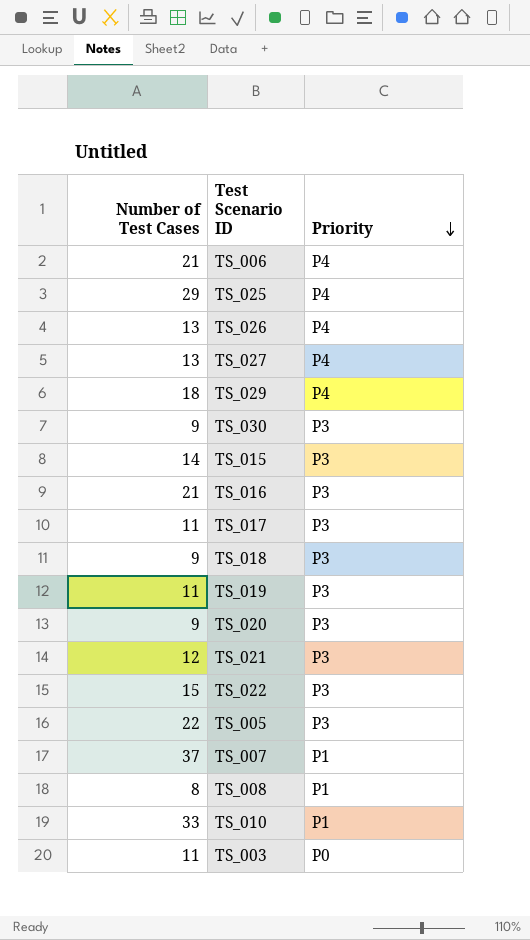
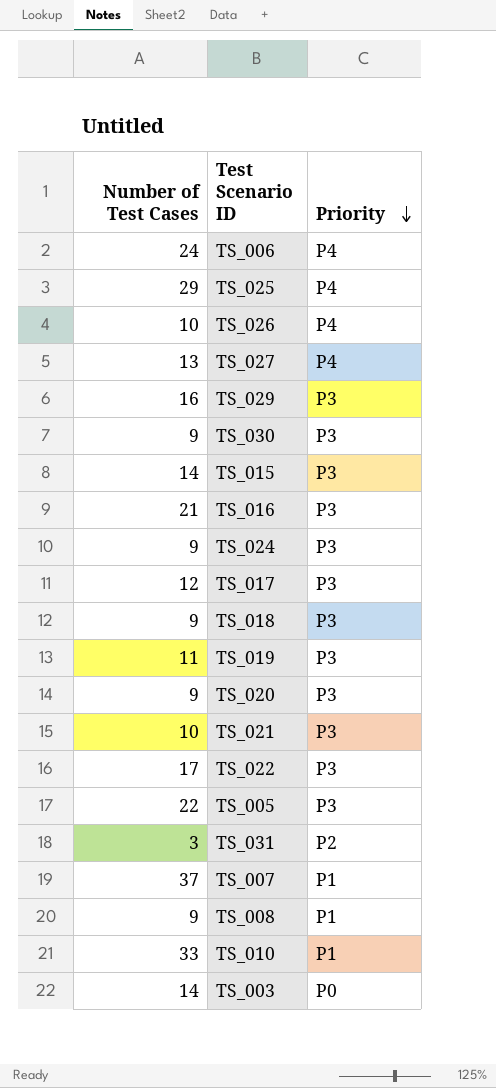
TS_006 | Number of Test Cases: 21 -> 24
TS_026 | Number of Test Cases: 13 -> 10
TS_029 | Number of Test Cases: 18 -> 16
TS_029 | Priority: P4 -> P3
row TS_024: none -> 9 | P3
TS_017 | Number of Test Cases: 11 -> 12
TS_021 | Number of Test Cases: 12 -> 10
TS_022 | Number of Test Cases: 15 -> 17
row TS_031: none -> 3 | P2
TS_008 | Number of Test Cases: 8 -> 9
TS_003 | Number of Test Cases: 11 -> 14

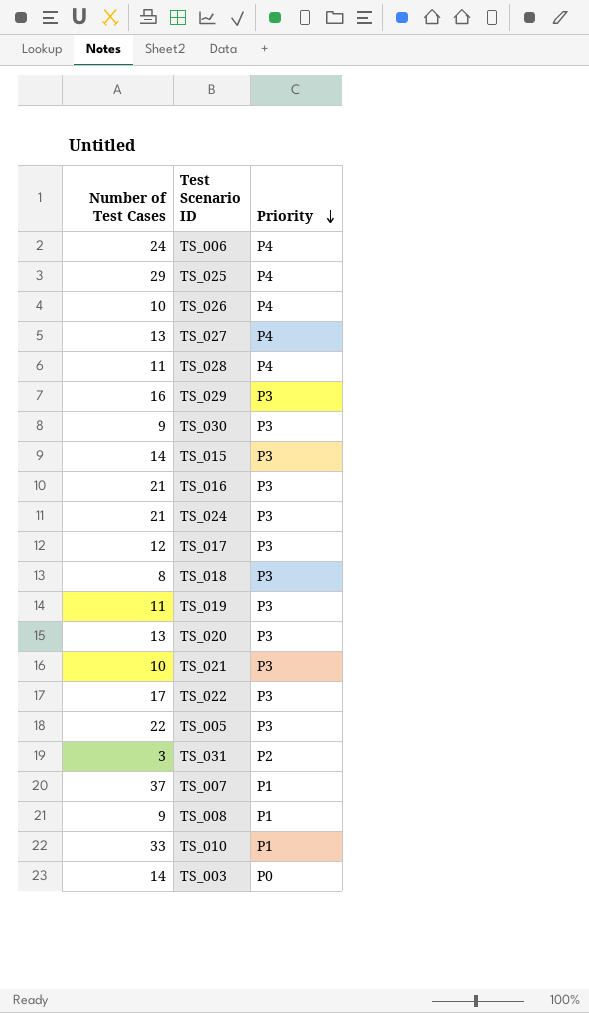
row TS_028: none -> 11 | P4
TS_024 | Number of Test Cases: 9 -> 21
TS_018 | Number of Test Cases: 9 -> 8
TS_020 | Number of Test Cases: 9 -> 13

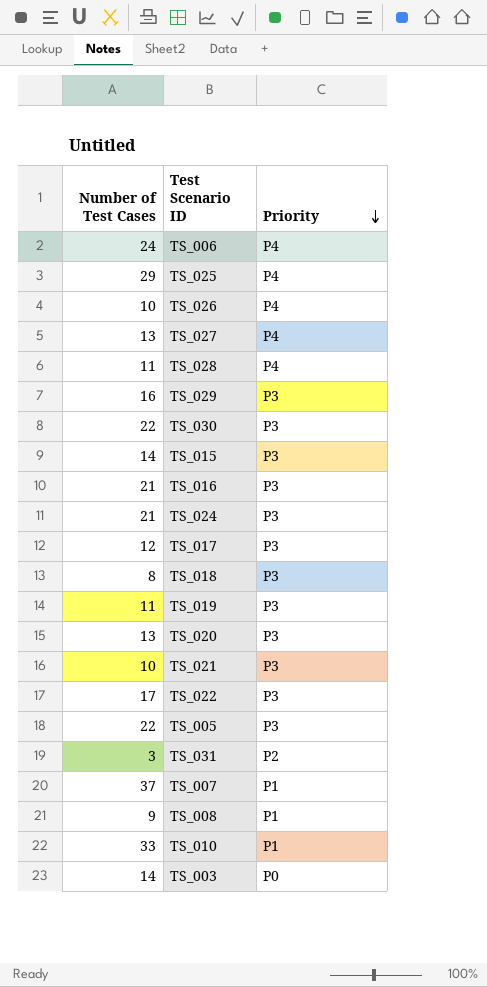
TS_030 | Number of Test Cases: 9 -> 22

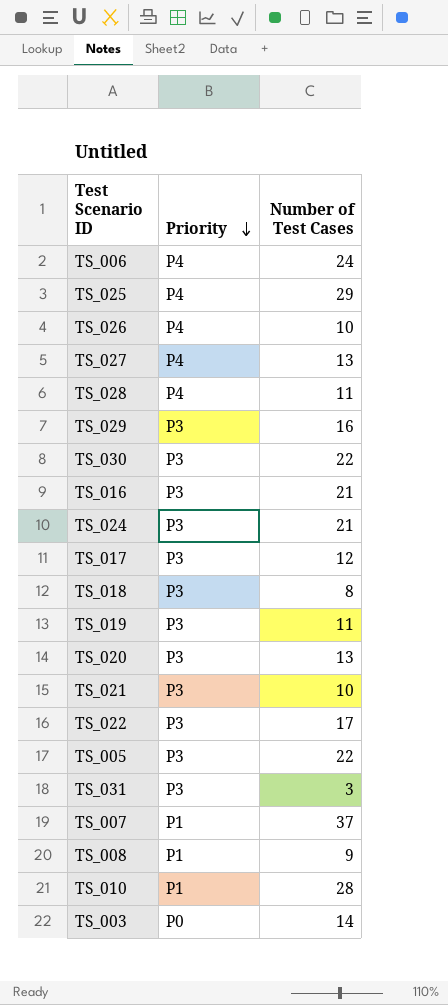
column Number of Test Cases | position: 1 -> 3
row TS_015: 14 | P3 -> none
TS_031 | Priority: P2 -> P3
TS_010 | Number of Test Cases: 33 -> 28

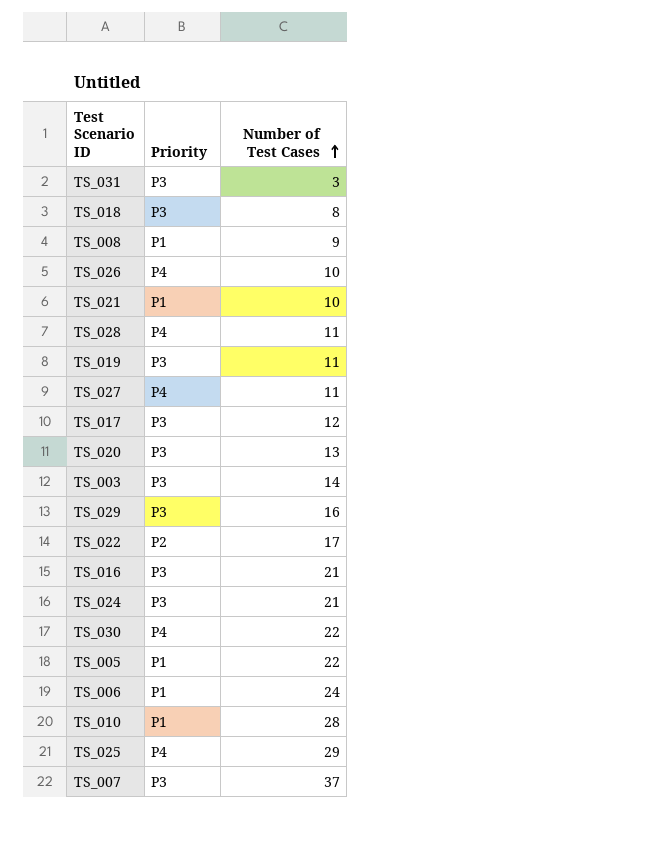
row order: Priority descending -> Number of Test Cases ascending
TS_021 | Priority: P3 -> P1
TS_027 | Number of Test Cases: 13 -> 11
TS_003 | Priority: P0 -> P3
TS_022 | Priority: P3 -> P2
TS_030 | Priority: P3 -> P4
TS_005 | Priority: P3 -> P1
TS_006 | Priority: P4 -> P1
TS_007 | Priority: P1 -> P3

